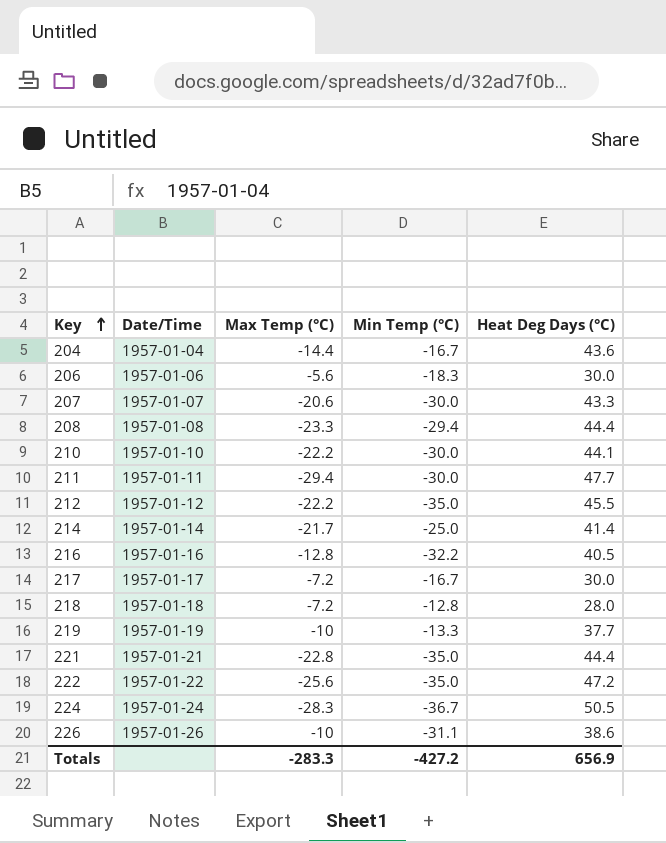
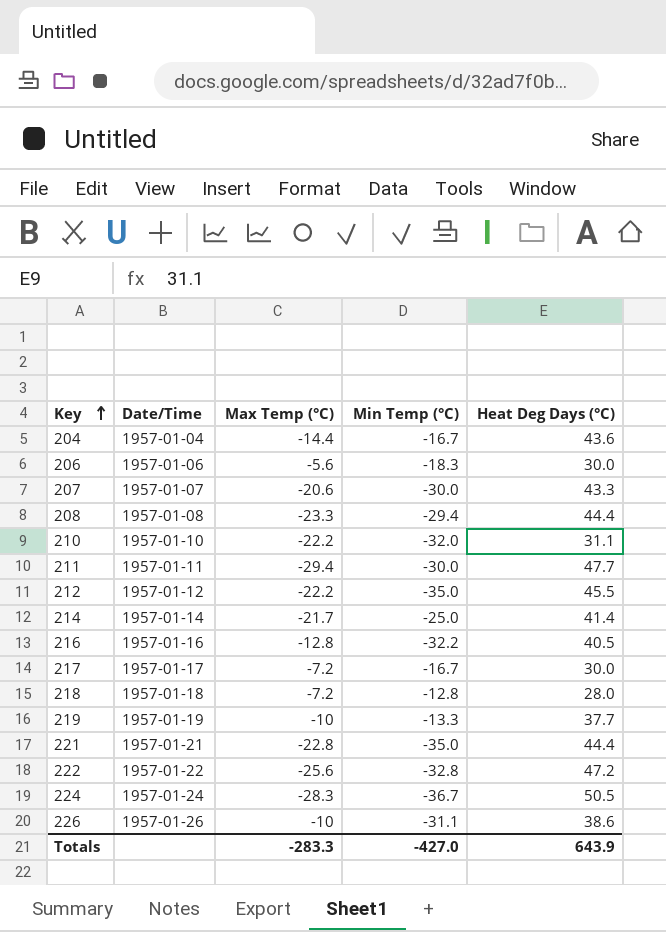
210 | Min Temp (°C): -30.0 -> -32.0
210 | Heat Deg Days (°C): 44.1 -> 31.1
222 | Min Temp (°C): -35.0 -> -32.8
Totals | Min Temp (°C): -427.2 -> -427.0
Totals | Heat Deg Days (°C): 656.9 -> 643.9

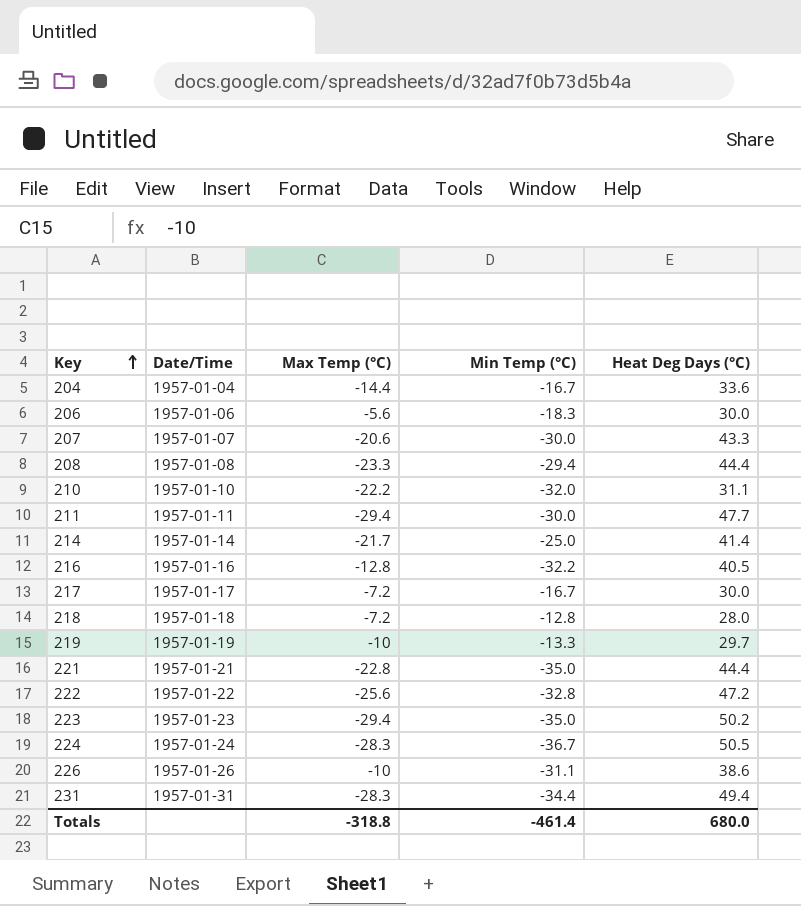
row 212: 1957-01-12 | -22.2 | -35.0 | 45.5 -> none
204 | Heat Deg Days (°C): 43.6 -> 33.6
219 | Heat Deg Days (°C): 37.7 -> 29.7
row 223: none -> 1957-01-23 | -29.4 | -35.0 | 50.2
row 231: none -> 1957-01-31 | -28.3 | -34.4 | 49.4
Totals | Max Temp (°C): -283.3 -> -318.8
Totals | Min Temp (°C): -427.0 -> -461.4
Totals | Heat Deg Days (°C): 643.9 -> 680.0

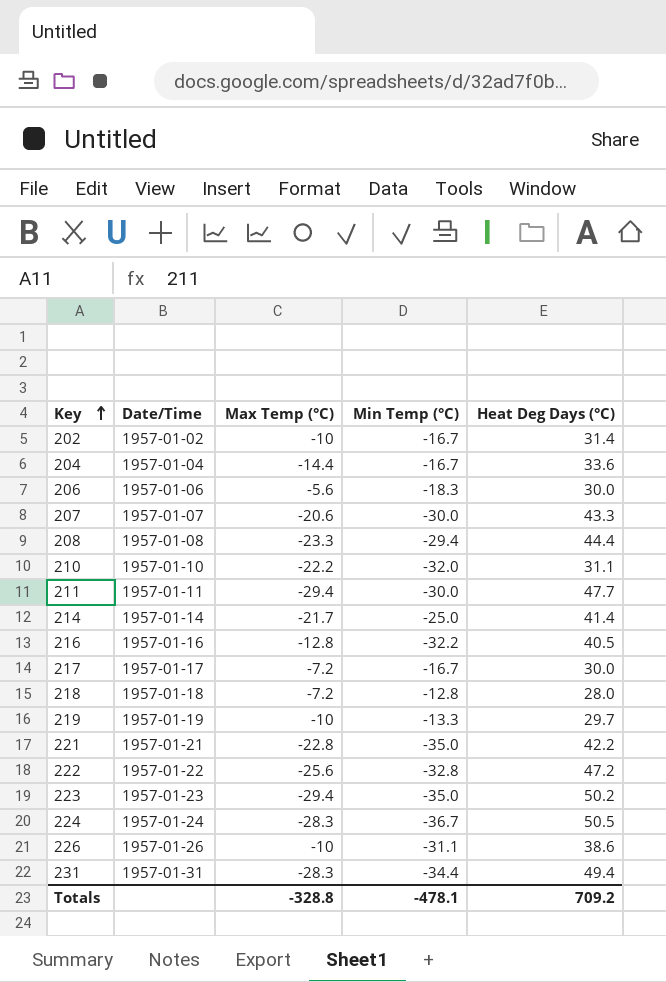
row 202: none -> 1957-01-02 | -10 | -16.7 | 31.4
221 | Heat Deg Days (°C): 44.4 -> 42.2
Totals | Max Temp (°C): -318.8 -> -328.8
Totals | Min Temp (°C): -461.4 -> -478.1
Totals | Heat Deg Days (°C): 680.0 -> 709.2

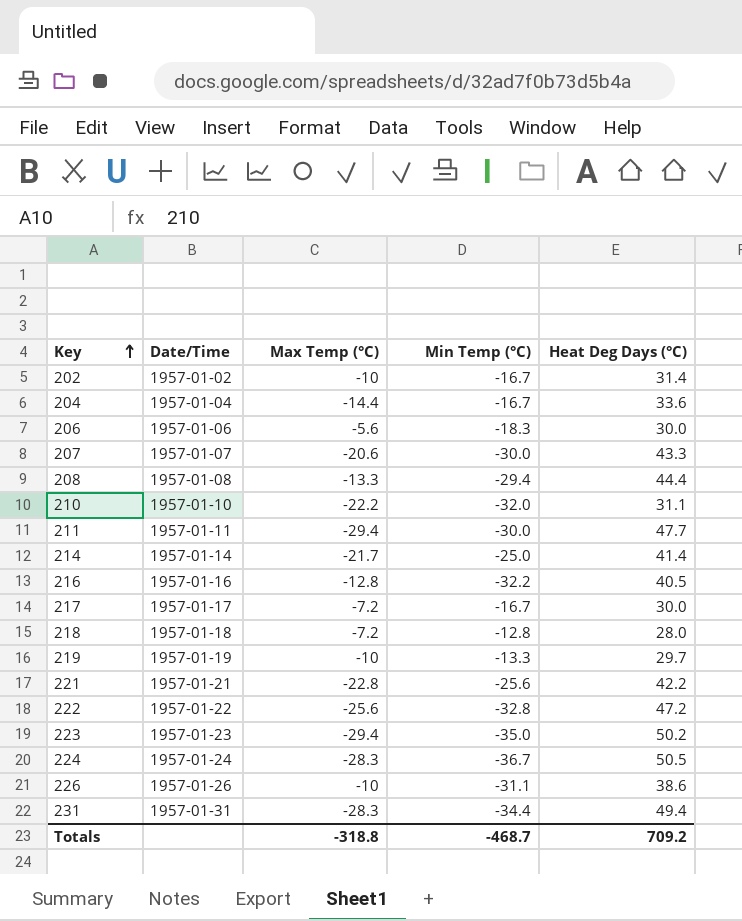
208 | Max Temp (°C): -23.3 -> -13.3
221 | Min Temp (°C): -35.0 -> -25.6
Totals | Max Temp (°C): -328.8 -> -318.8
Totals | Min Temp (°C): -478.1 -> -468.7

